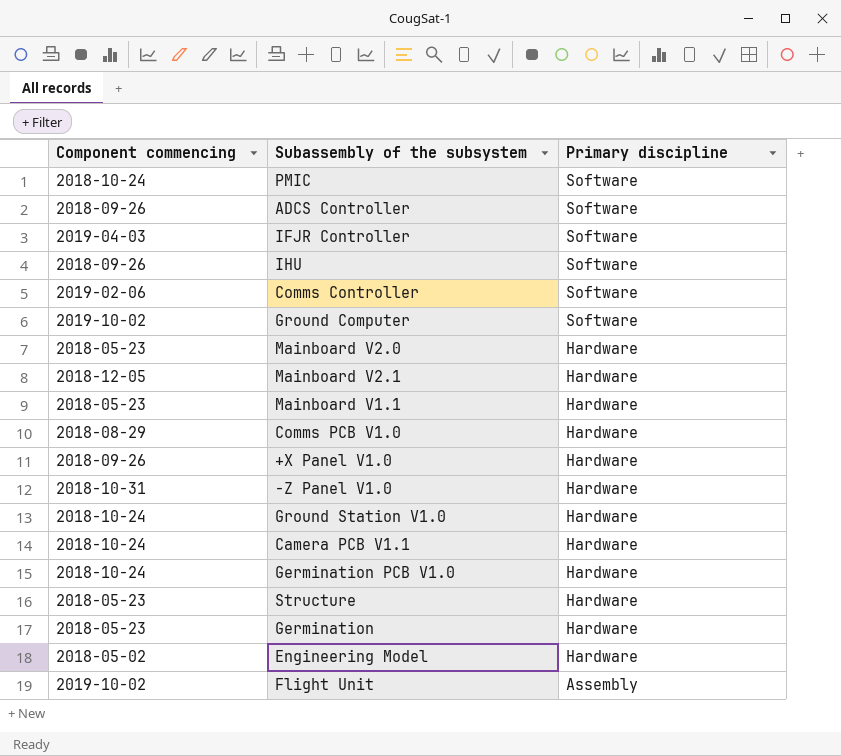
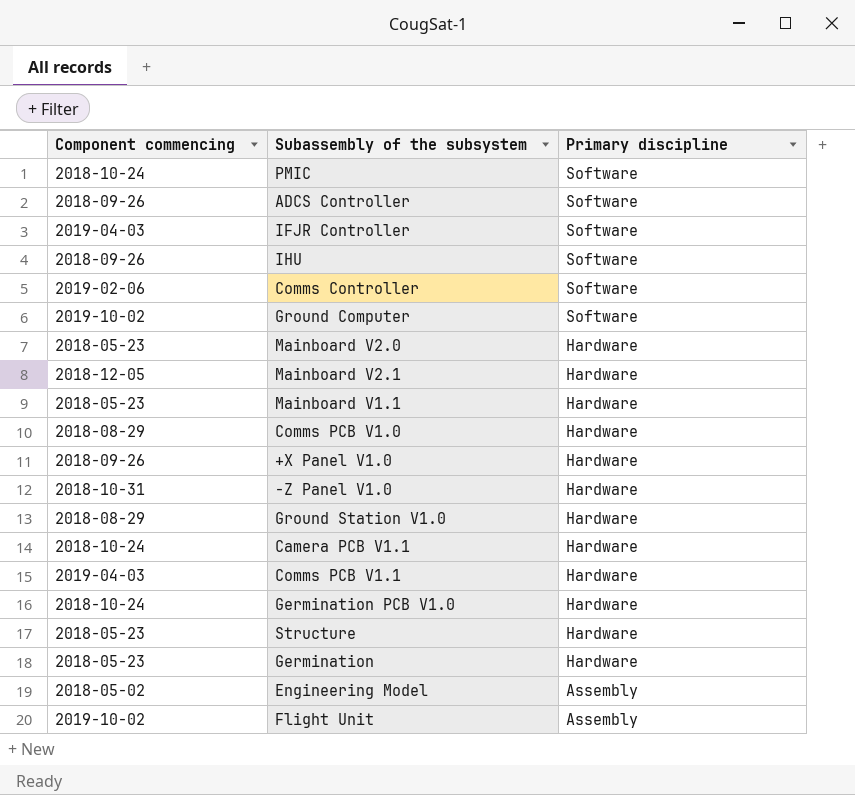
Ground Station V1.0 | Component commencing: 2018-10-24 -> 2018-08-29
row Comms PCB V1.1: none -> 2019-04-03 | Hardware
Engineering Model | Primary discipline: Hardware -> Assembly

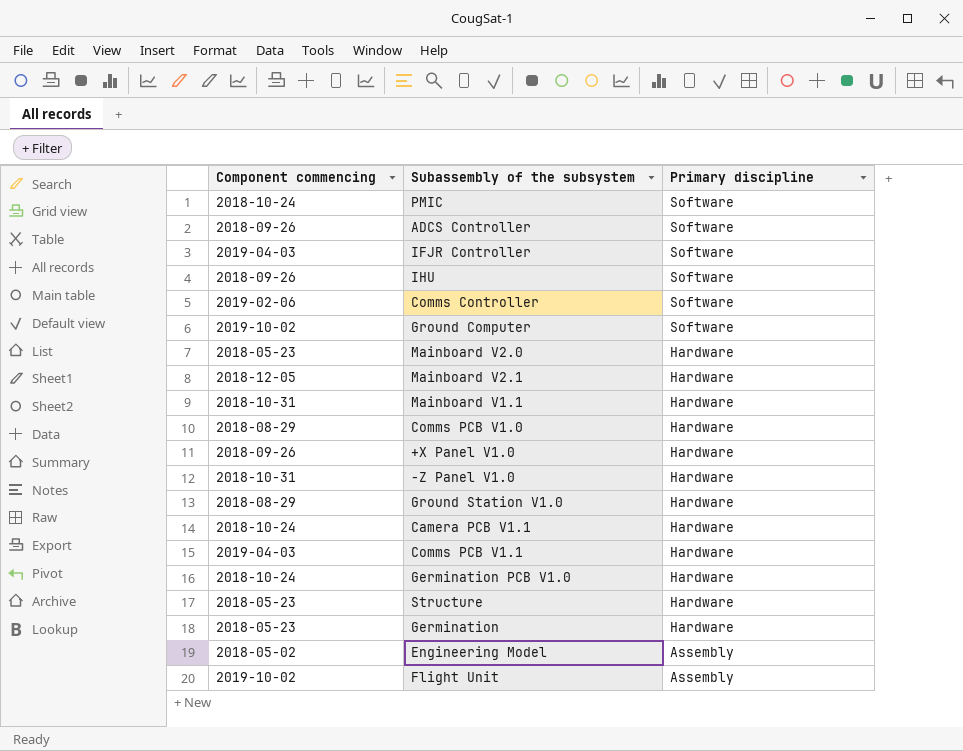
Mainboard V1.1 | Component commencing: 2018-05-23 -> 2018-10-31

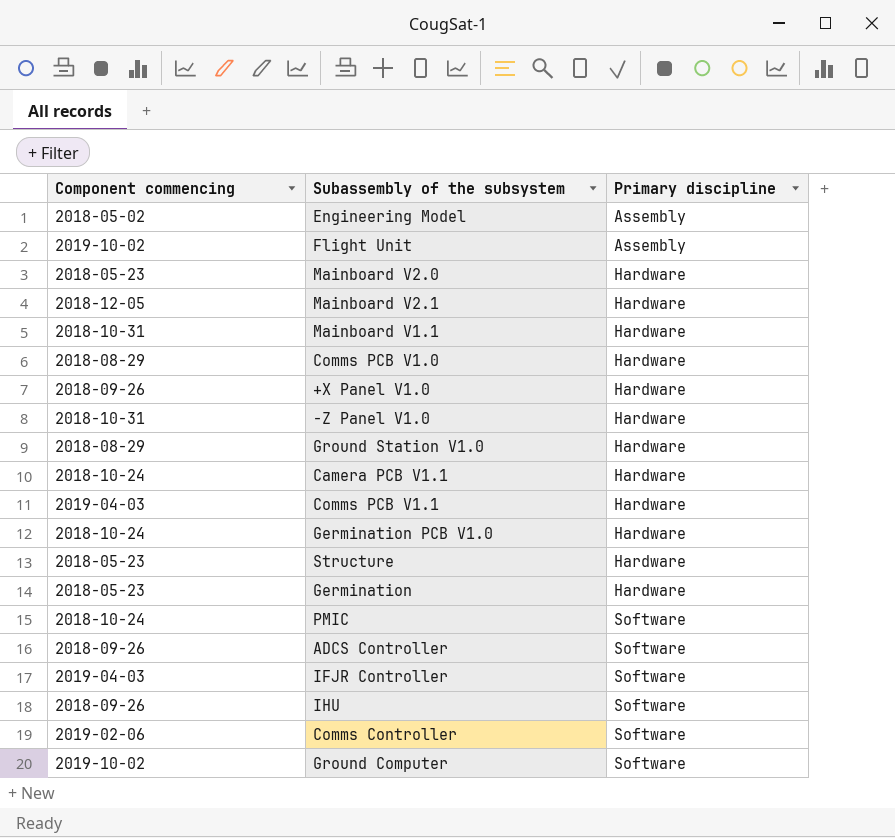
row order: Primary discipline descending -> Primary discipline ascending

